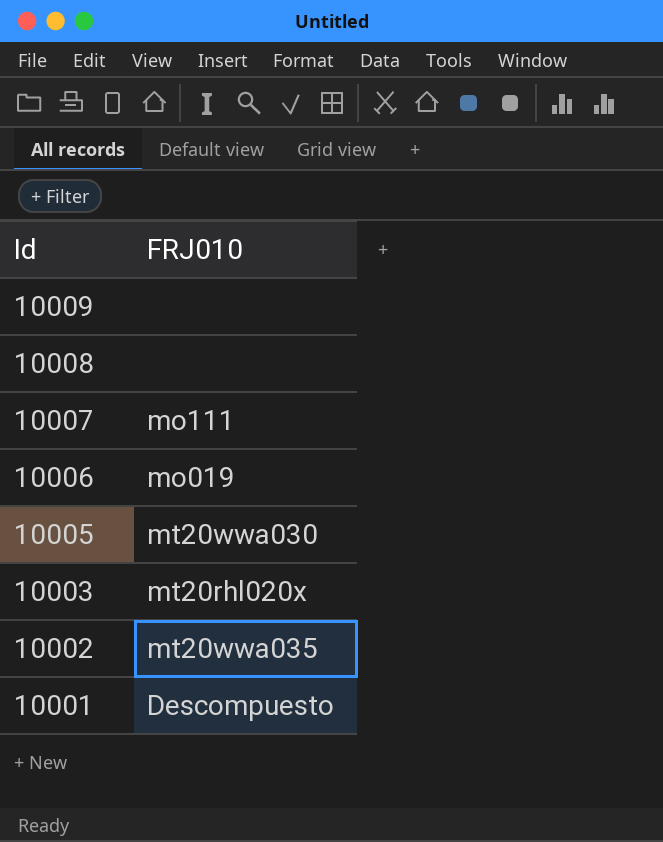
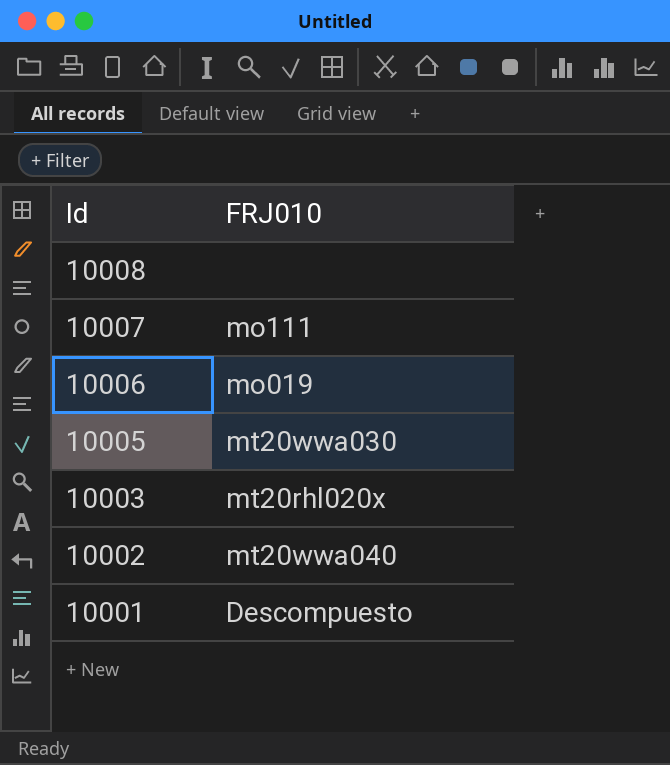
row 10009: none -> none
10002 | FRJ010: mt20wwa035 -> mt20wwa040

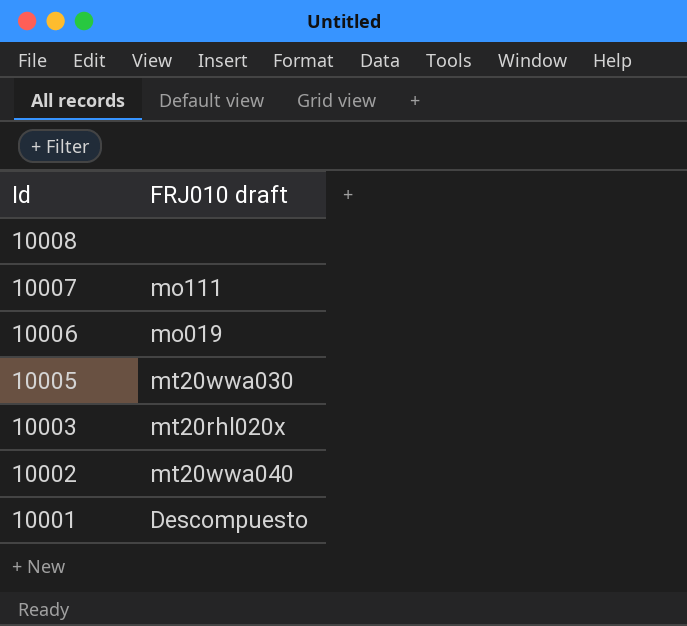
column name: FRJ010 -> FRJ010 draft

